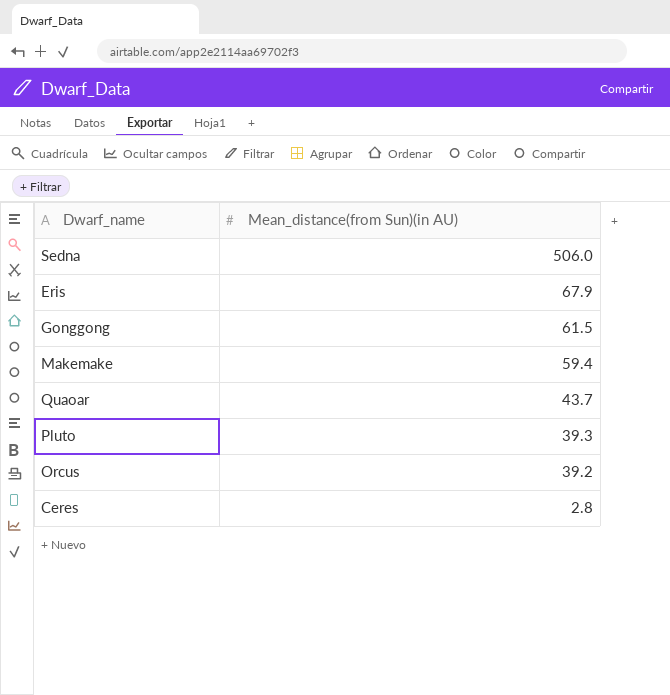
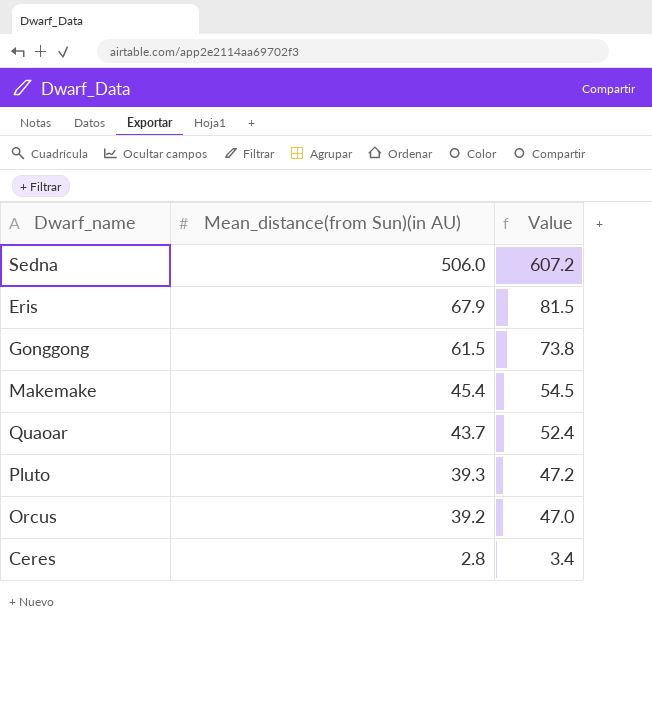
column Value | formula: none -> [Mean_distance(from Sun)(in AU)] * 1.2
Makemake | Mean_distance(from Sun)(in AU): 59.4 -> 45.4

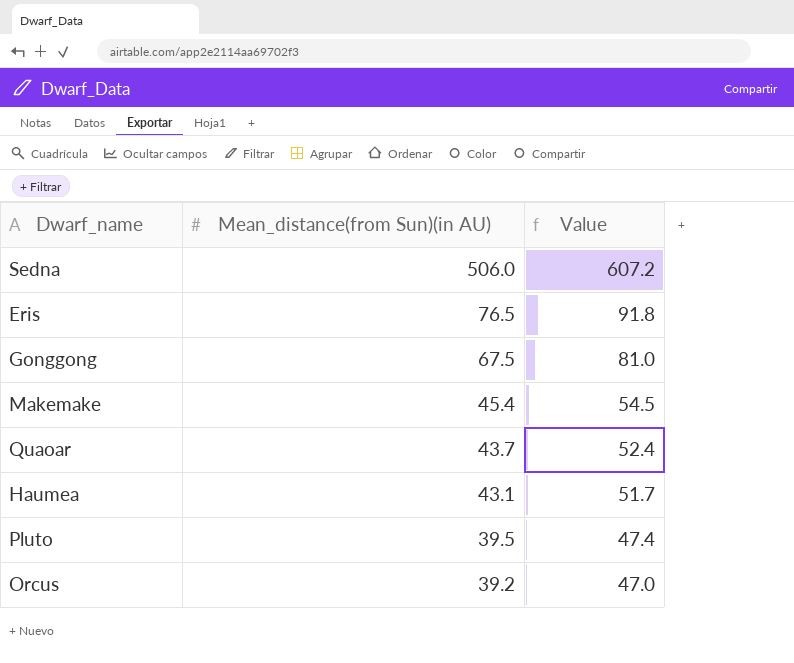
row Ceres: 2.8 | 3.4 -> none
Eris | Mean_distance(from Sun)(in AU): 67.9 -> 76.5
Eris | Value: 81.5 -> 91.8
Gonggong | Mean_distance(from Sun)(in AU): 61.5 -> 67.5
Gonggong | Value: 73.8 -> 81.0
row Haumea: none -> 43.1 | 51.7
Pluto | Mean_distance(from Sun)(in AU): 39.3 -> 39.5
Pluto | Value: 47.2 -> 47.4

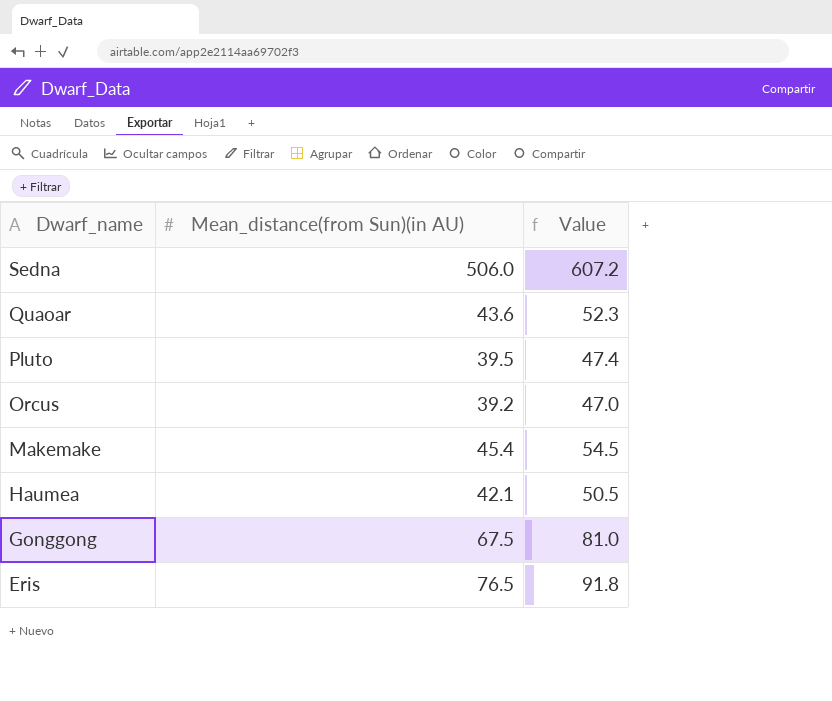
row order: Mean_distance(from Sun)(in AU) descending -> Dwarf_name descending
Quaoar | Mean_distance(from Sun)(in AU): 43.7 -> 43.6
Quaoar | Value: 52.4 -> 52.3
Haumea | Mean_distance(from Sun)(in AU): 43.1 -> 42.1
Haumea | Value: 51.7 -> 50.5

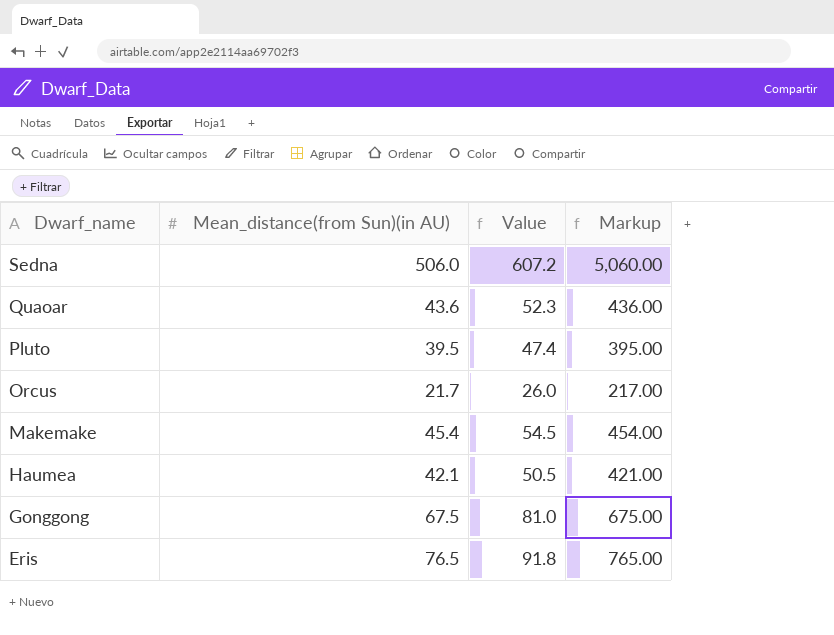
column Markup | formula: none -> [Mean_distance(from Sun)(in AU)] * 10
Orcus | Mean_distance(from Sun)(in AU): 39.2 -> 21.7
Orcus | Value: 47.0 -> 26.0

